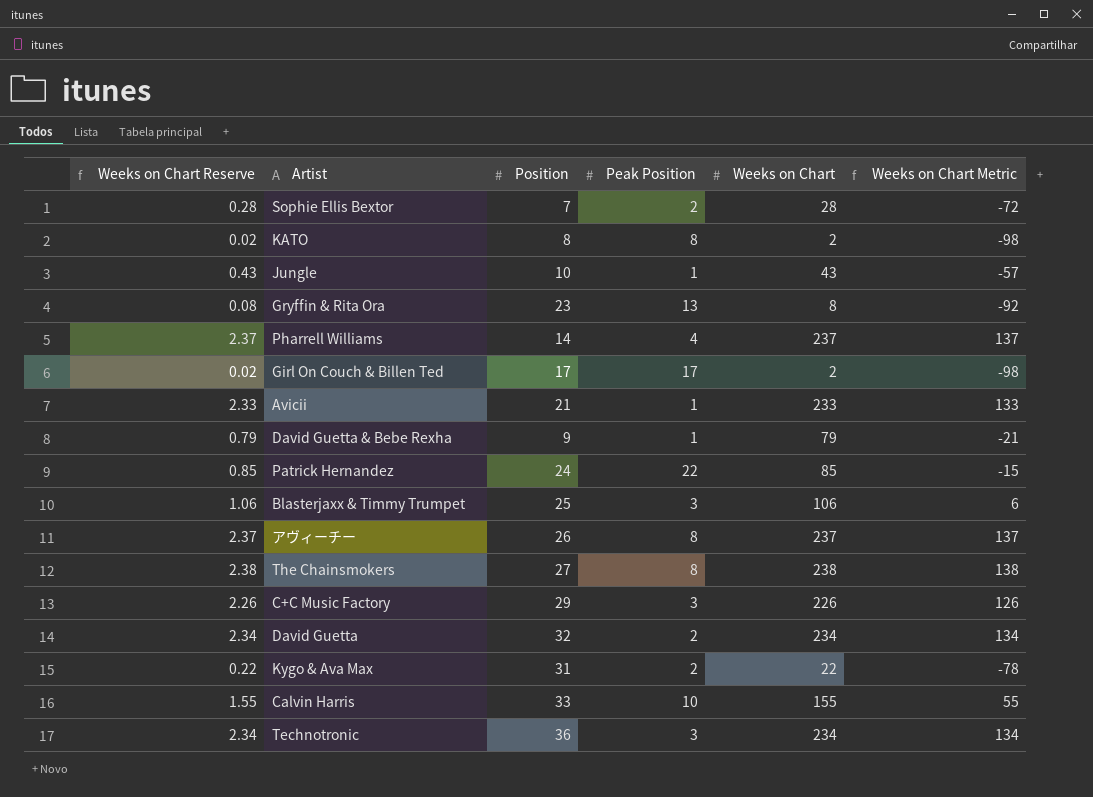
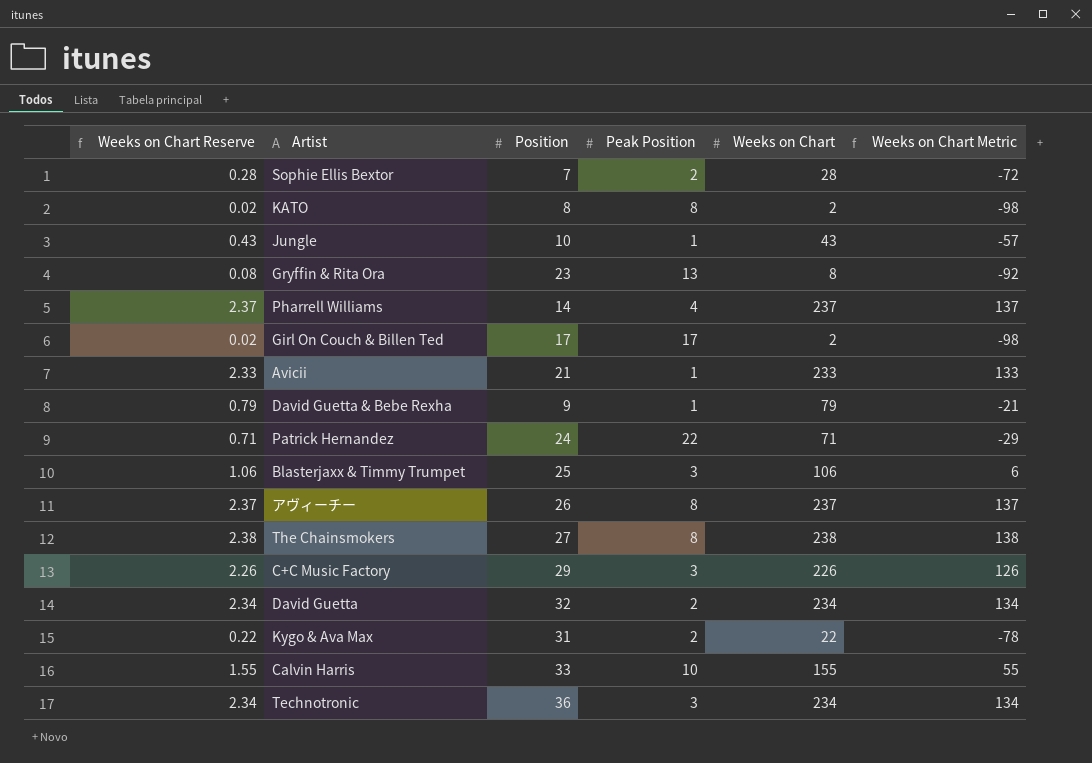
Patrick Hernandez | Weeks on Chart Reserve: 0.85 -> 0.71
Patrick Hernandez | Weeks on Chart: 85 -> 71
Patrick Hernandez | Weeks on Chart Metric: -15 -> -29

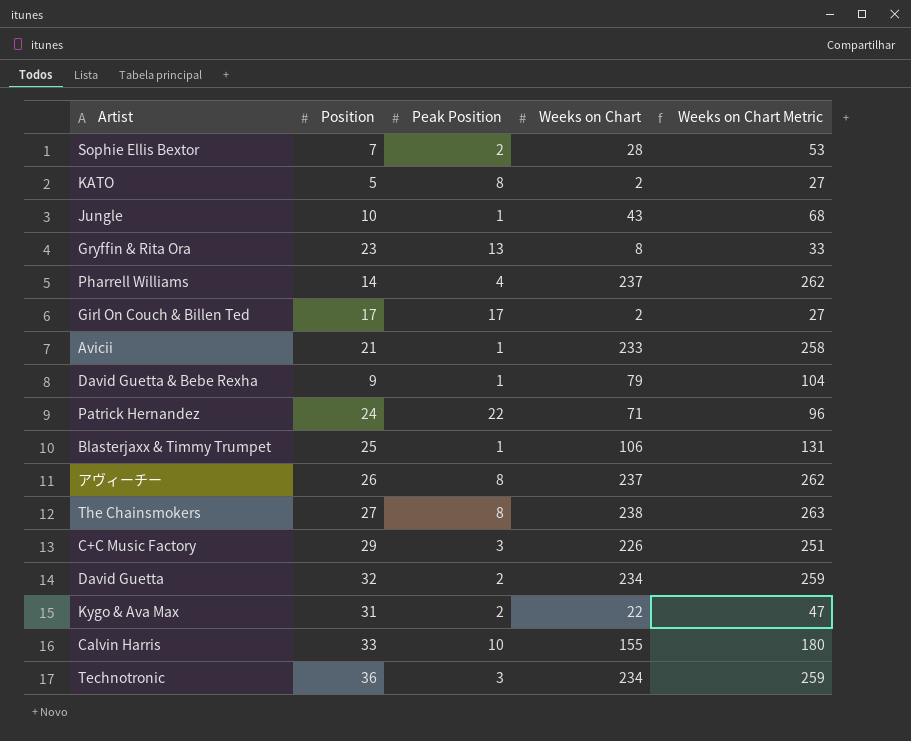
column Weeks on Chart Reserve | formula: [Weeks on Chart] * 0.01 -> none
column Weeks on Chart Metric | formula: [Weeks on Chart] - 100 -> [Weeks on Chart] + 25
KATO | Position: 8 -> 5
Blasterjaxx & Timmy Trumpet | Peak Position: 3 -> 1

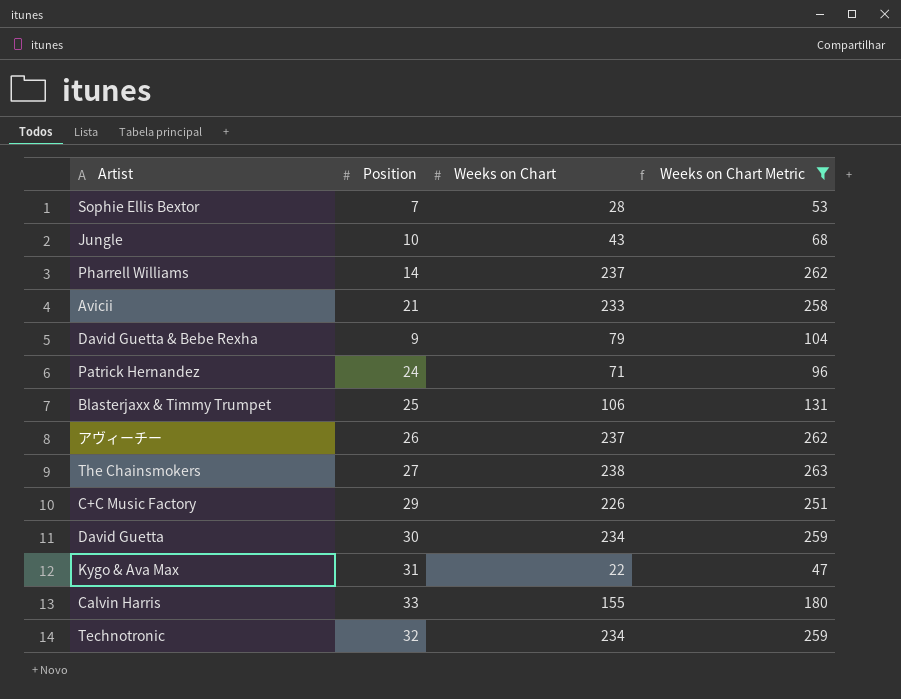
filter: none -> Weeks on Chart Metric >= 47
column Peak Position | position: 3 -> none
David Guetta | Position: 32 -> 30
Technotronic | Position: 36 -> 32

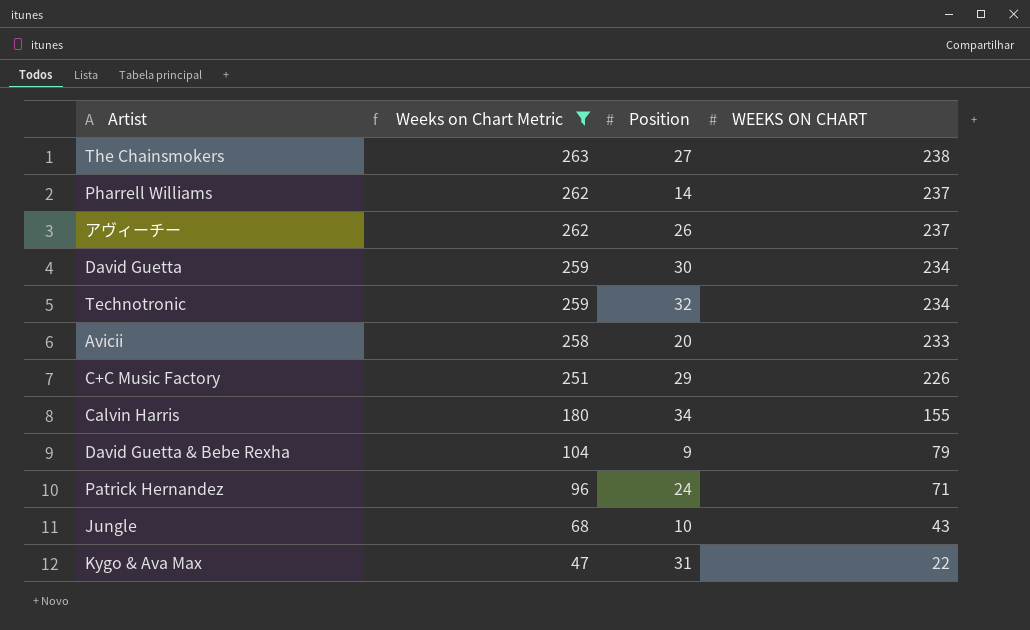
row order: none -> Weeks on Chart Metric descending
column Weeks on Chart Metric | position: 4 -> 2
column name: Weeks on Chart -> WEEKS ON CHART
row Sophie Ellis Bextor: 7 | 28 | 53 -> none
row Blasterjaxx & Timmy Trumpet: 25 | 106 | 131 -> none
Avicii | Position: 21 -> 20
Calvin Harris | Position: 33 -> 34

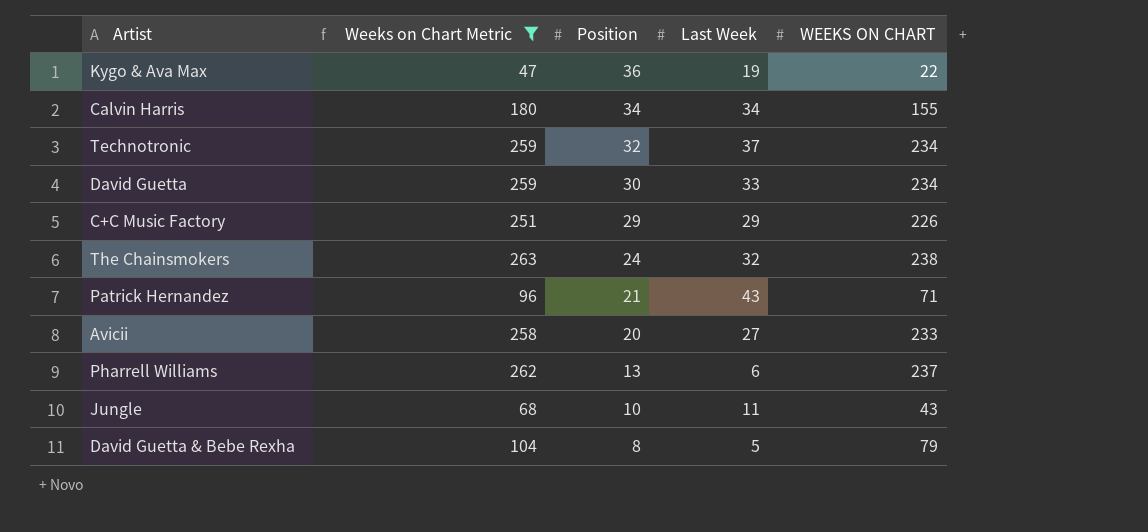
row order: Weeks on Chart Metric descending -> Position descending
column Last Week | position: none -> 4
row アヴィーチー: 262 | 26 | 237 -> none
Kygo & Ava Max | Position: 31 -> 36
The Chainsmokers | Position: 27 -> 24
Patrick Hernandez | Position: 24 -> 21
Pharrell Williams | Position: 14 -> 13
David Guetta & Bebe Rexha | Position: 9 -> 8

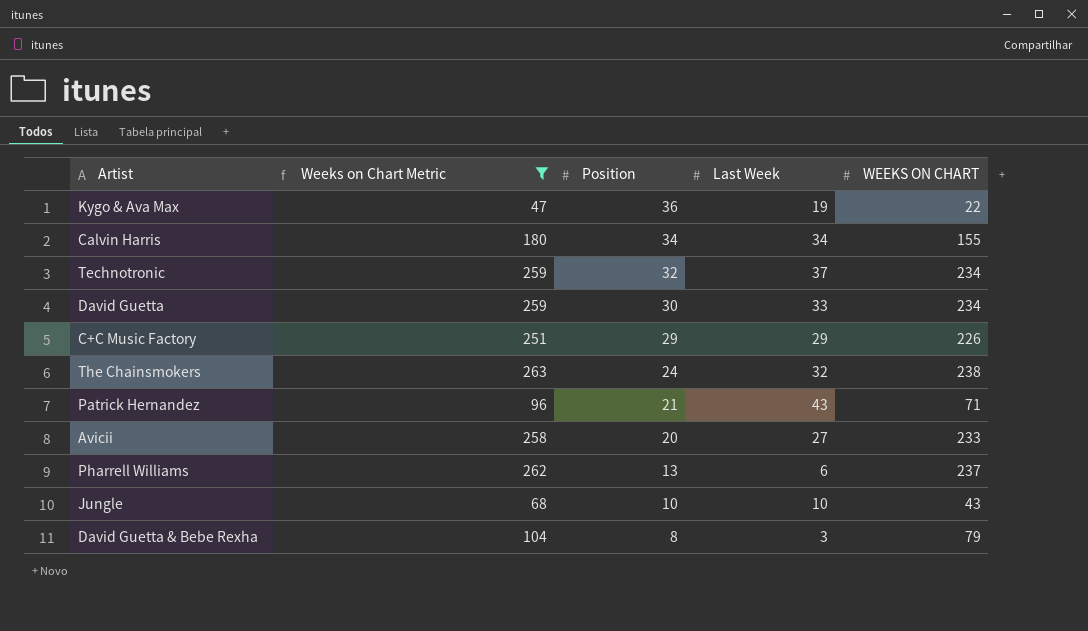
Jungle | Last Week: 11 -> 10
David Guetta & Bebe Rexha | Last Week: 5 -> 3

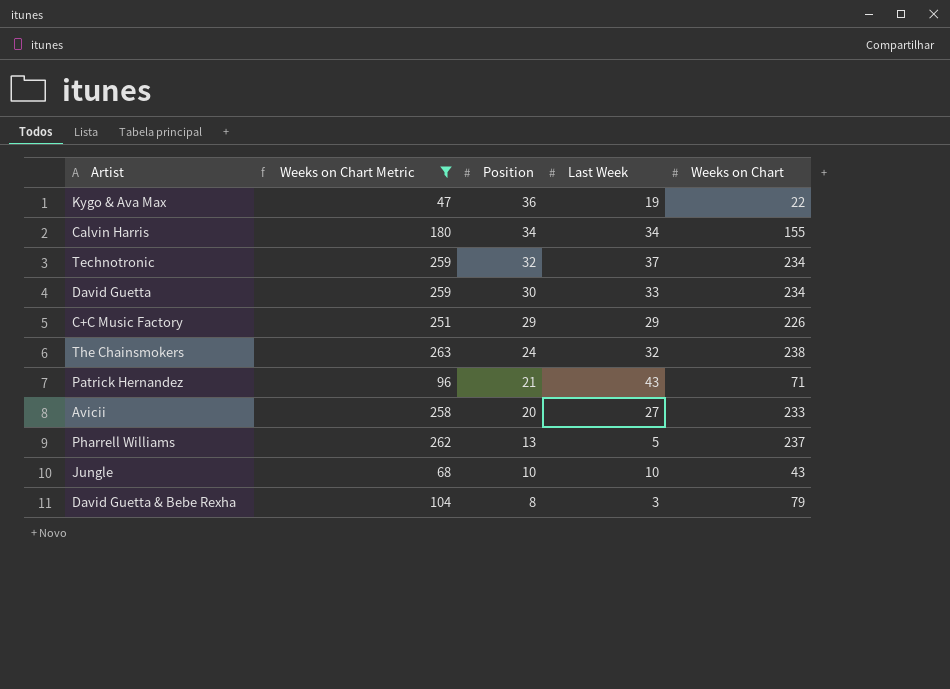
column name: WEEKS ON CHART -> Weeks on Chart
Pharrell Williams | Last Week: 6 -> 5

